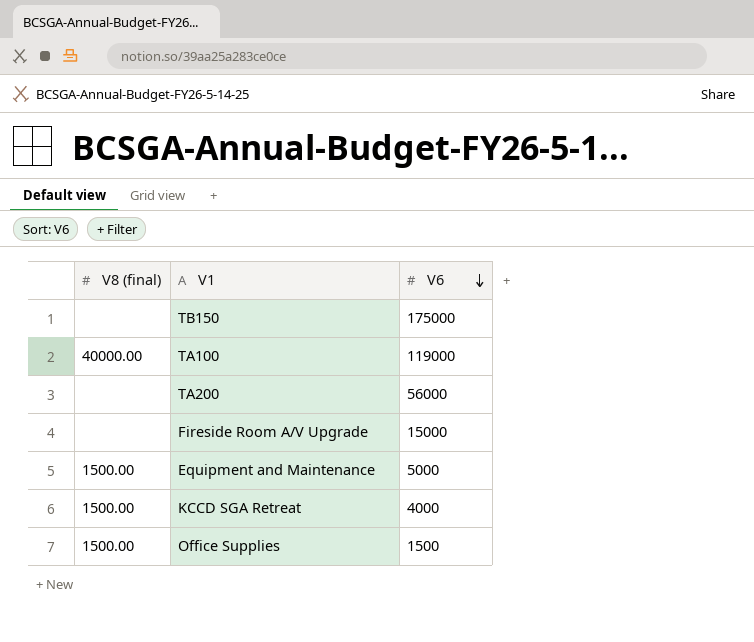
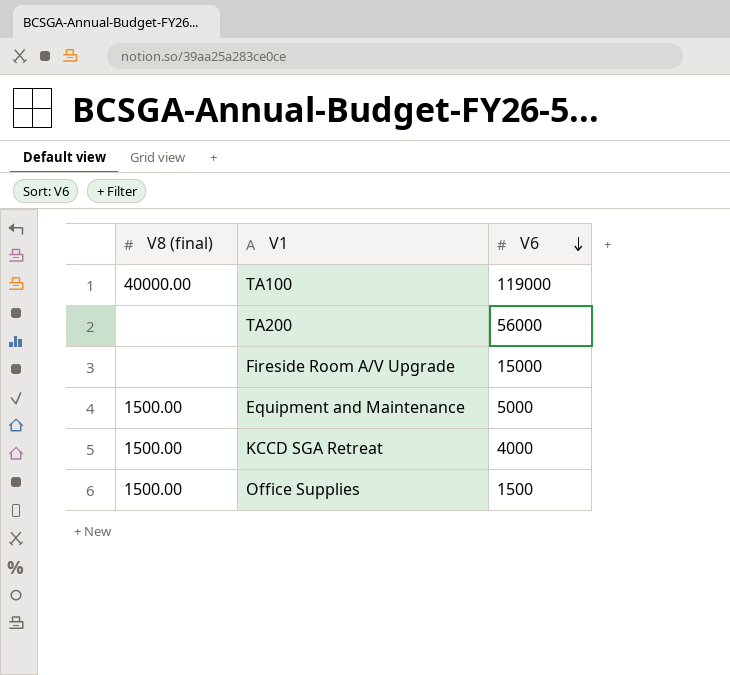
row TB150: none | 175000 -> none

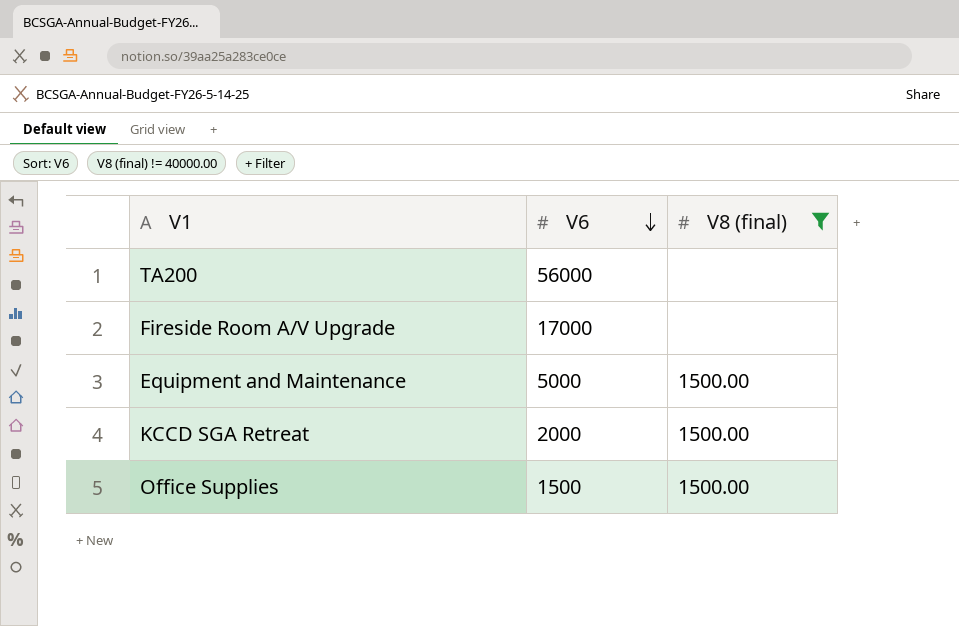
filter: none -> V8 (final) != 40000.00
column V8 (final) | position: 1 -> 3
Fireside Room A/V Upgrade | V6: 15000 -> 17000
KCCD SGA Retreat | V6: 4000 -> 2000

